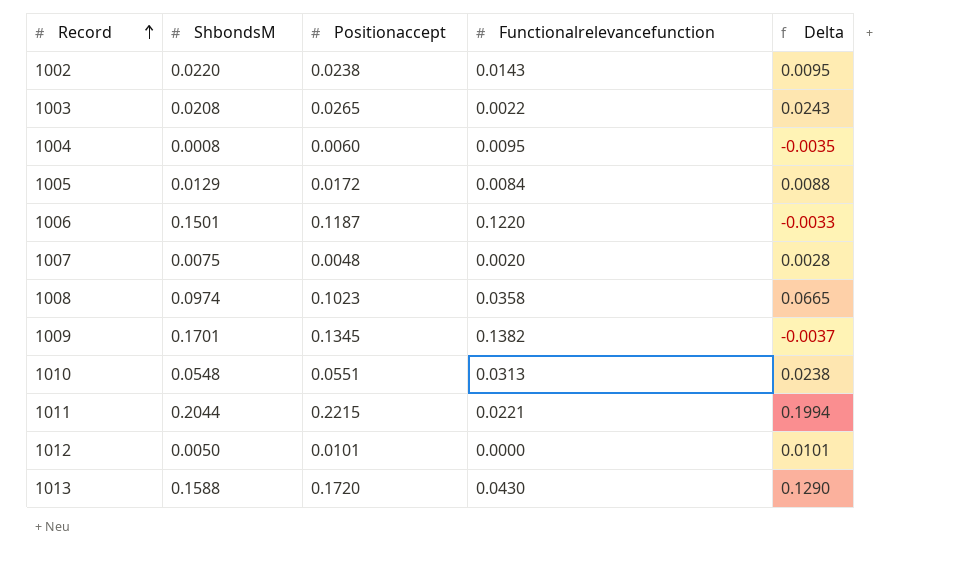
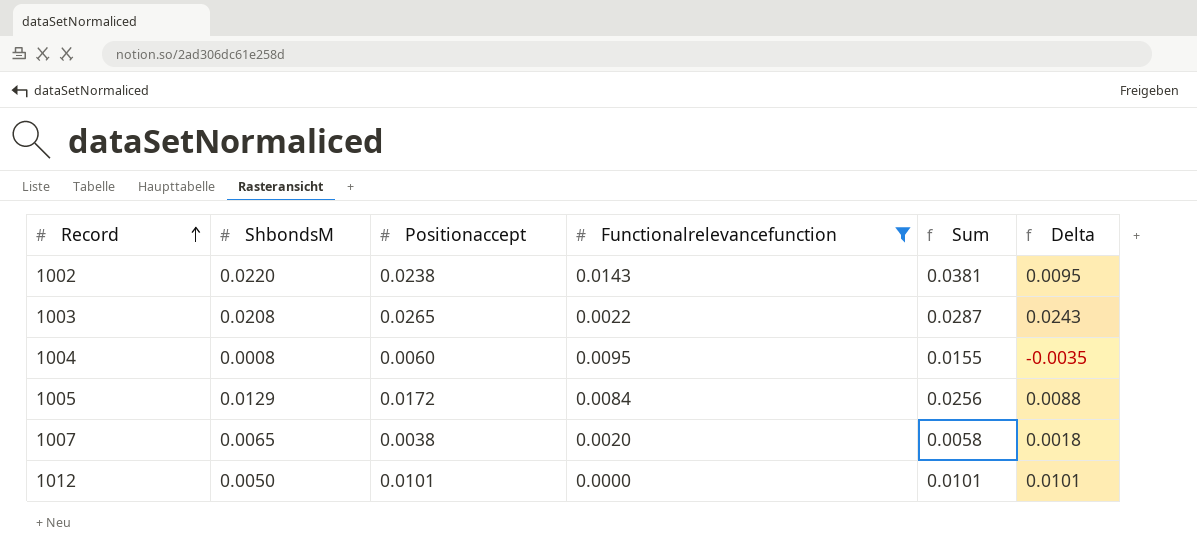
filter: none -> Functionalrelevancefunction <= 0.0143
column Sum | formula: none -> [Positionaccept] + [Functionalrelevancefunction]
1007 | ShbondsM: 0.0075 -> 0.0065
1007 | Positionaccept: 0.0048 -> 0.0038
1007 | Delta: 0.0028 -> 0.0018

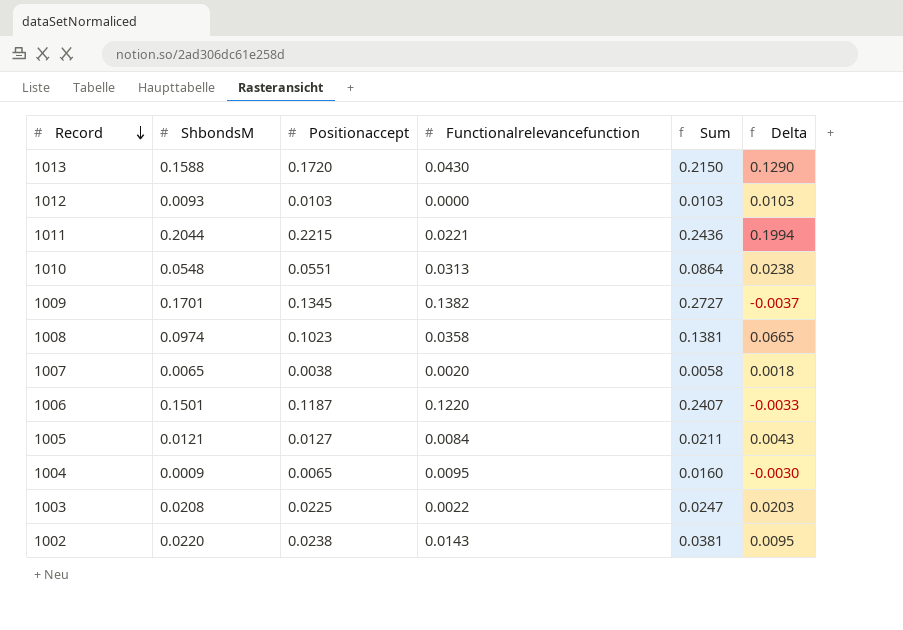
filter: Functionalrelevancefunction <= 0.0143 -> none
row order: Record ascending -> Record descending
1012 | ShbondsM: 0.0050 -> 0.0093
1012 | Positionaccept: 0.0101 -> 0.0103
1012 | Sum: 0.0101 -> 0.0103
1012 | Delta: 0.0101 -> 0.0103
1005 | ShbondsM: 0.0129 -> 0.0121
1005 | Positionaccept: 0.0172 -> 0.0127
1005 | Sum: 0.0256 -> 0.0211
1005 | Delta: 0.0088 -> 0.0043
1004 | ShbondsM: 0.0008 -> 0.0009
1004 | Positionaccept: 0.0060 -> 0.0065
1004 | Sum: 0.0155 -> 0.0160
1004 | Delta: -0.0035 -> -0.0030
1003 | Positionaccept: 0.0265 -> 0.0225
1003 | Sum: 0.0287 -> 0.0247
1003 | Delta: 0.0243 -> 0.0203

